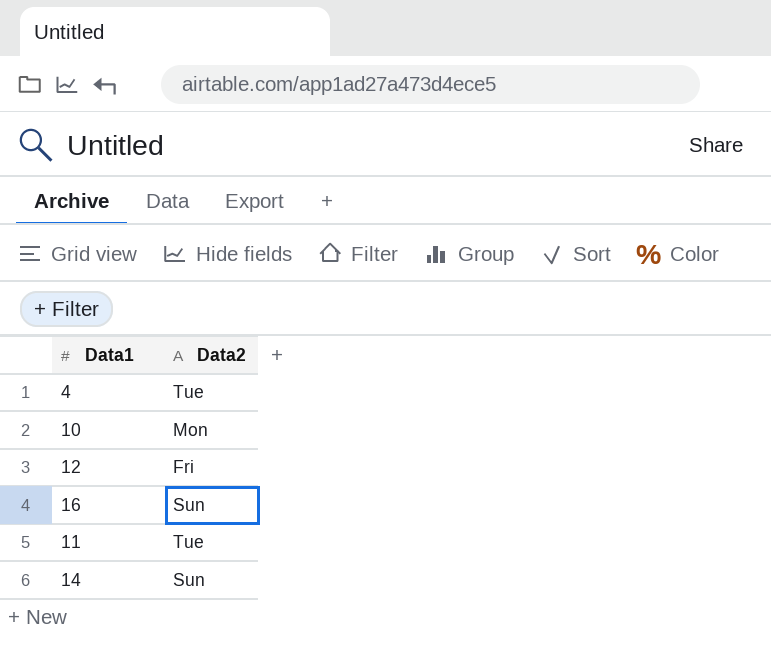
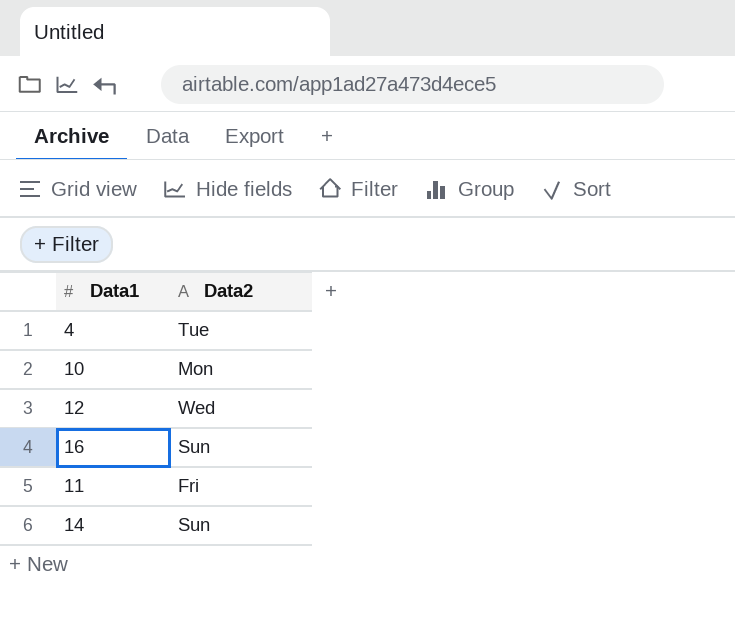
12 | Data2: Fri -> Wed
11 | Data2: Tue -> Fri

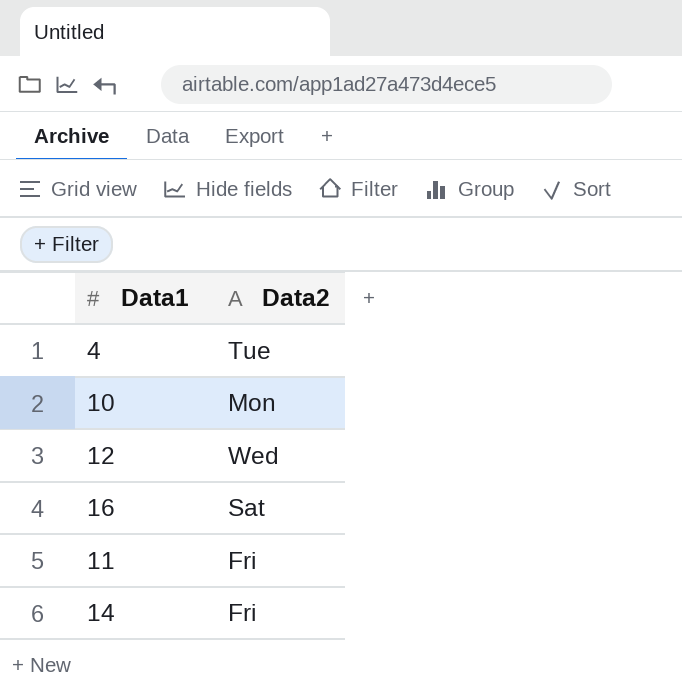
16 | Data2: Sun -> Sat
14 | Data2: Sun -> Fri

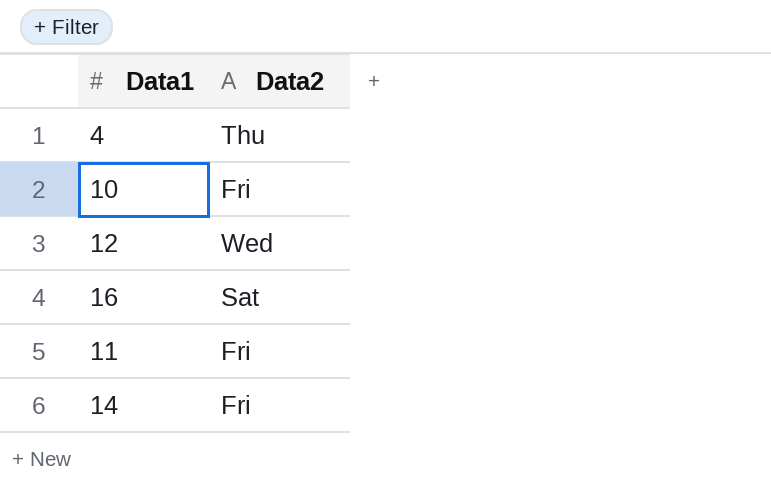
4 | Data2: Tue -> Thu
10 | Data2: Mon -> Fri

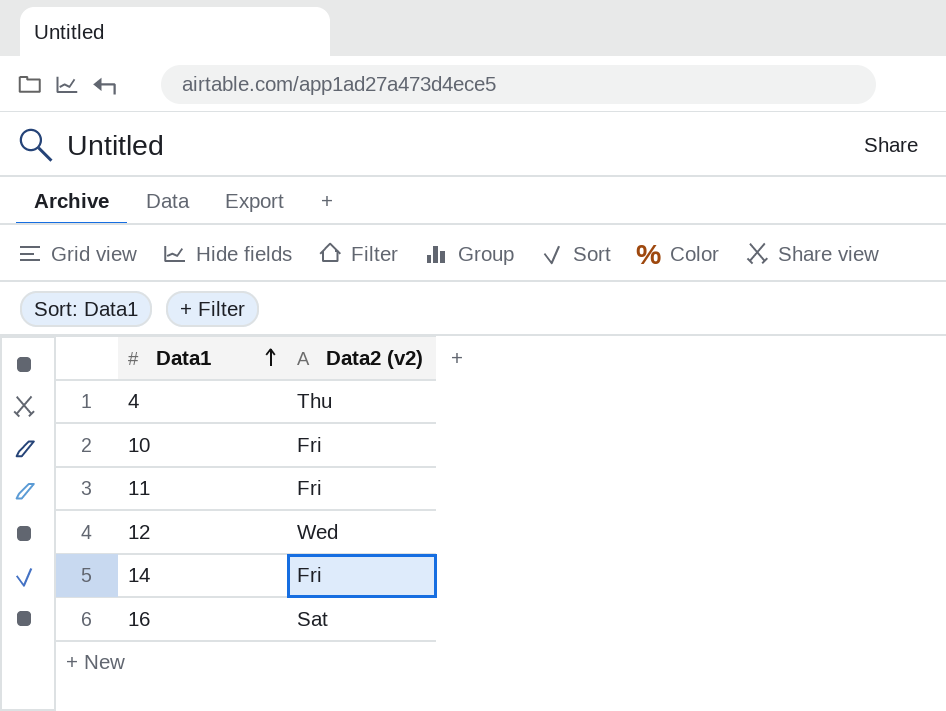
row order: none -> Data1 ascending
column name: Data2 -> Data2 (v2)

